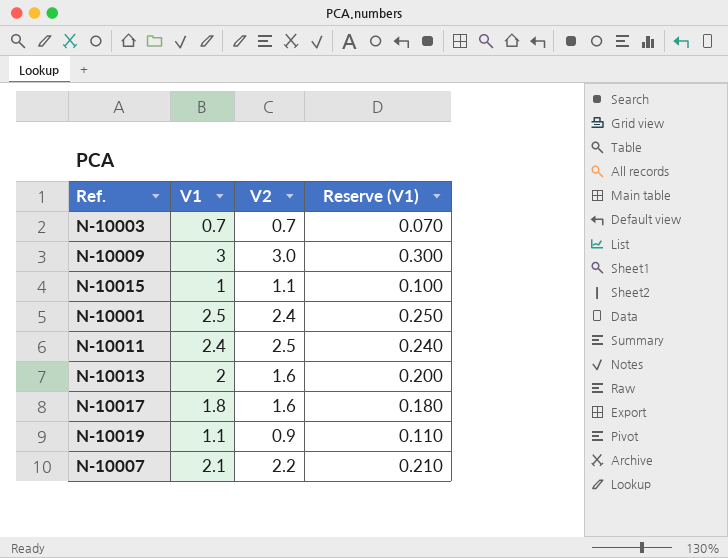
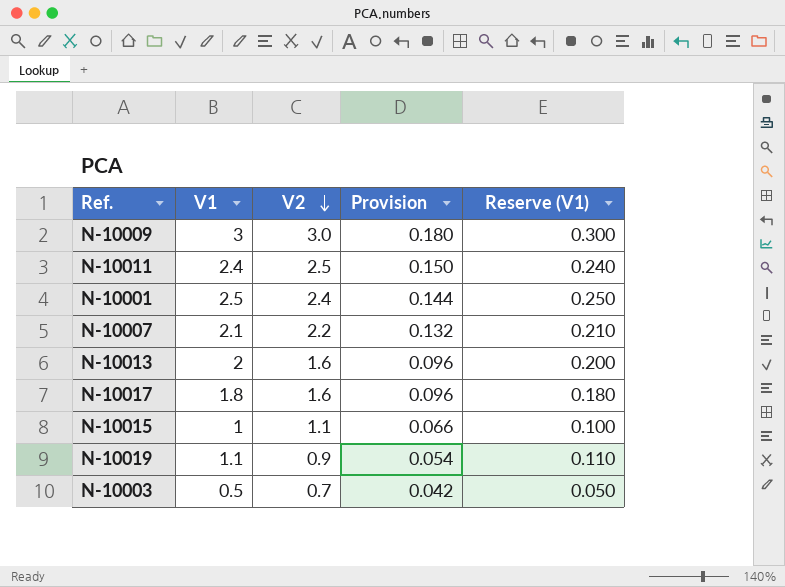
row order: none -> V2 descending
column Provision | formula: none -> [V2] * 0.06
N-10003 | V1: 0.7 -> 0.5
N-10003 | Reserve (V1): 0.070 -> 0.050

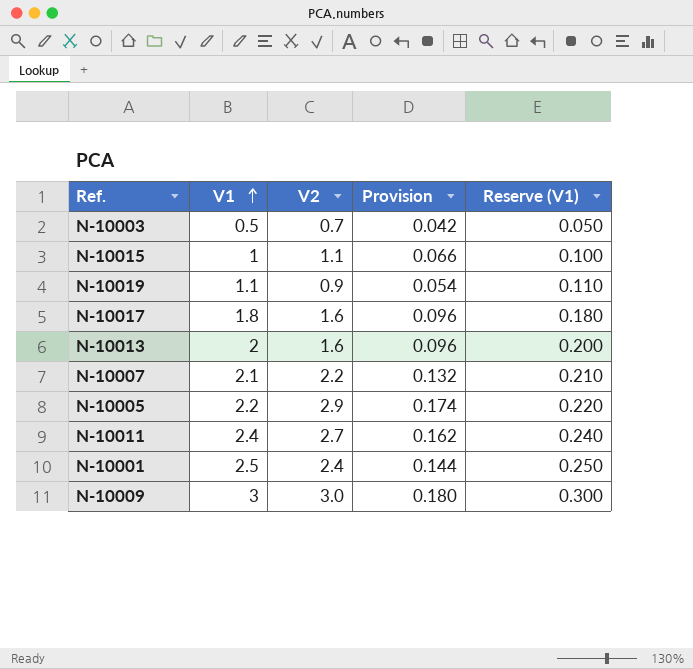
row order: V2 descending -> V1 ascending
row N-10005: none -> 2.2 | 2.9 | 0.174 | 0.220
N-10011 | V2: 2.5 -> 2.7
N-10011 | Provision: 0.150 -> 0.162

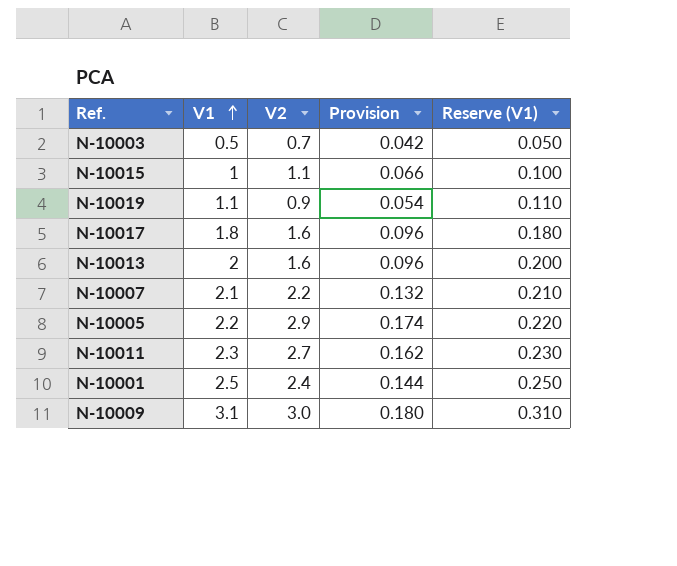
N-10011 | V1: 2.4 -> 2.3
N-10011 | Reserve (V1): 0.240 -> 0.230
N-10009 | V1: 3 -> 3.1
N-10009 | Reserve (V1): 0.300 -> 0.310

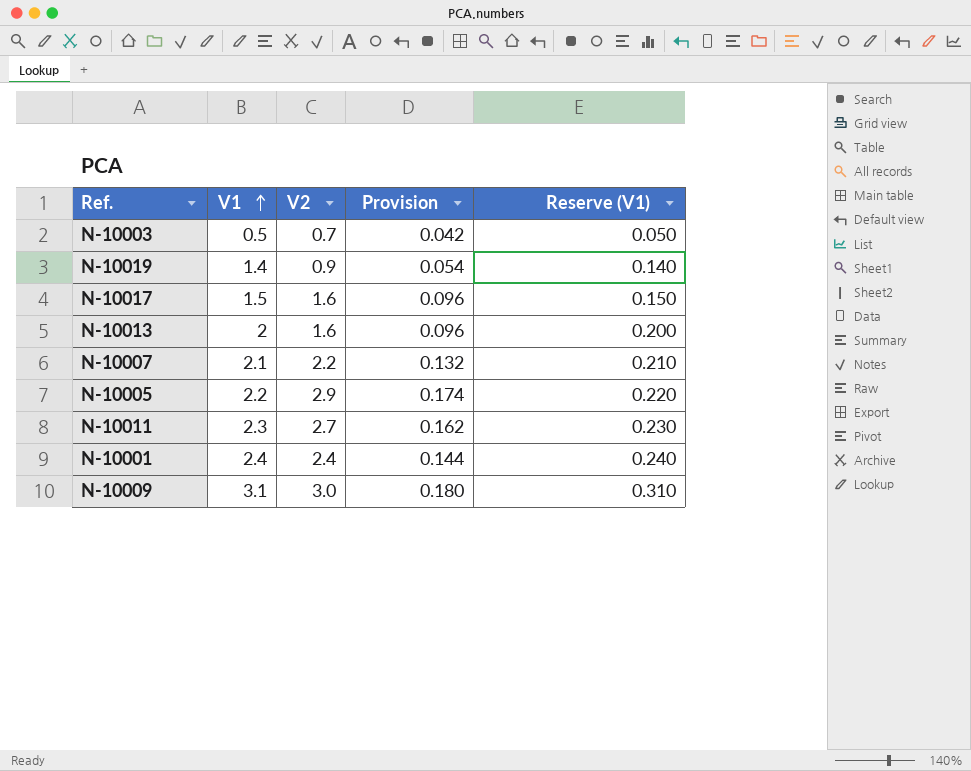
row N-10015: 1 | 1.1 | 0.066 | 0.100 -> none
N-10019 | V1: 1.1 -> 1.4
N-10019 | Reserve (V1): 0.110 -> 0.140
N-10017 | V1: 1.8 -> 1.5
N-10017 | Reserve (V1): 0.180 -> 0.150
N-10001 | V1: 2.5 -> 2.4
N-10001 | Reserve (V1): 0.250 -> 0.240

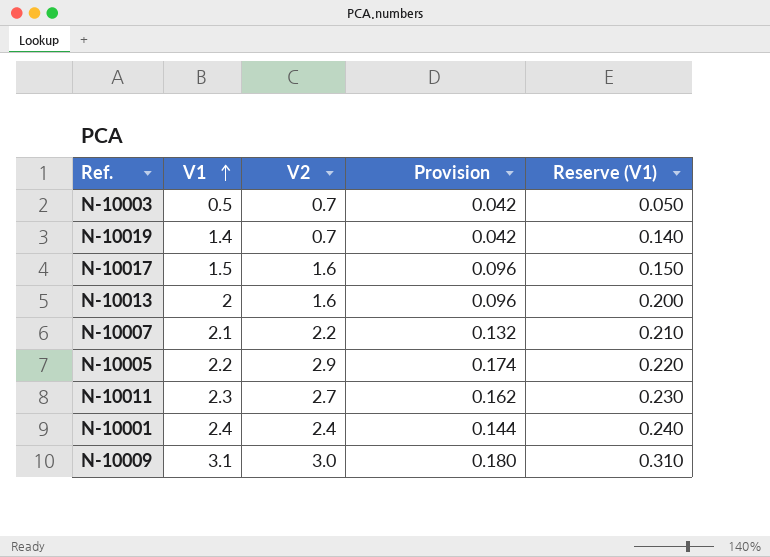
N-10019 | V2: 0.9 -> 0.7
N-10019 | Provision: 0.054 -> 0.042

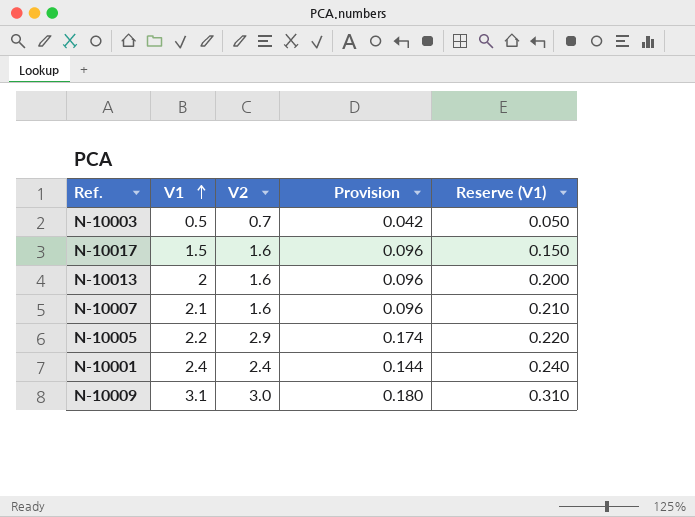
row N-10019: 1.4 | 0.7 | 0.042 | 0.140 -> none
row N-10011: 2.3 | 2.7 | 0.162 | 0.230 -> none
N-10007 | V2: 2.2 -> 1.6
N-10007 | Provision: 0.132 -> 0.096

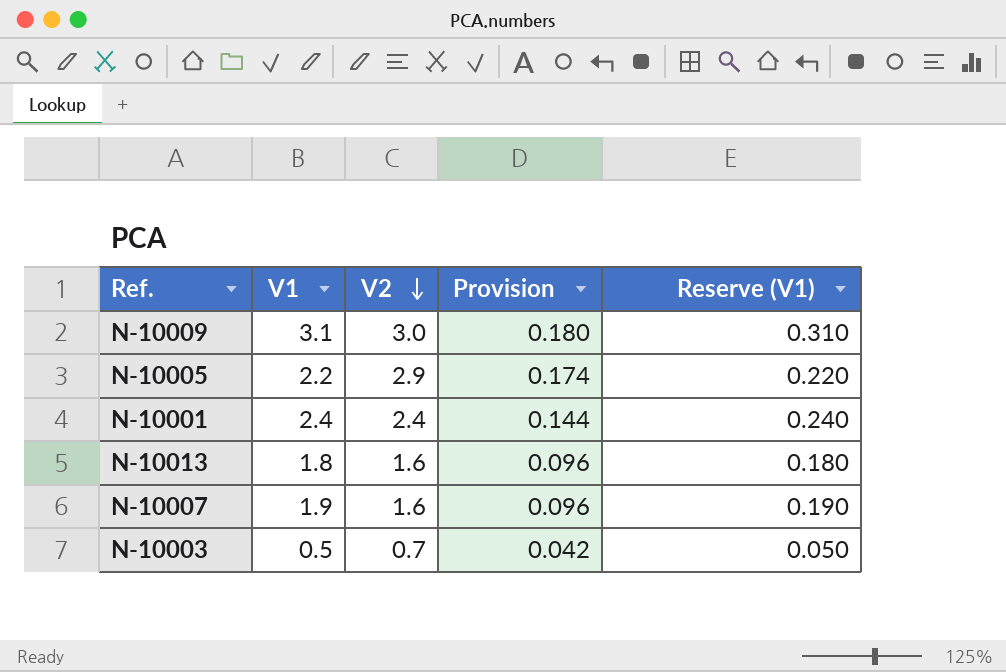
row order: V1 ascending -> V2 descending
row N-10017: 1.5 | 1.6 | 0.096 | 0.150 -> none
N-10013 | V1: 2 -> 1.8
N-10013 | Reserve (V1): 0.200 -> 0.180
N-10007 | V1: 2.1 -> 1.9
N-10007 | Reserve (V1): 0.210 -> 0.190

